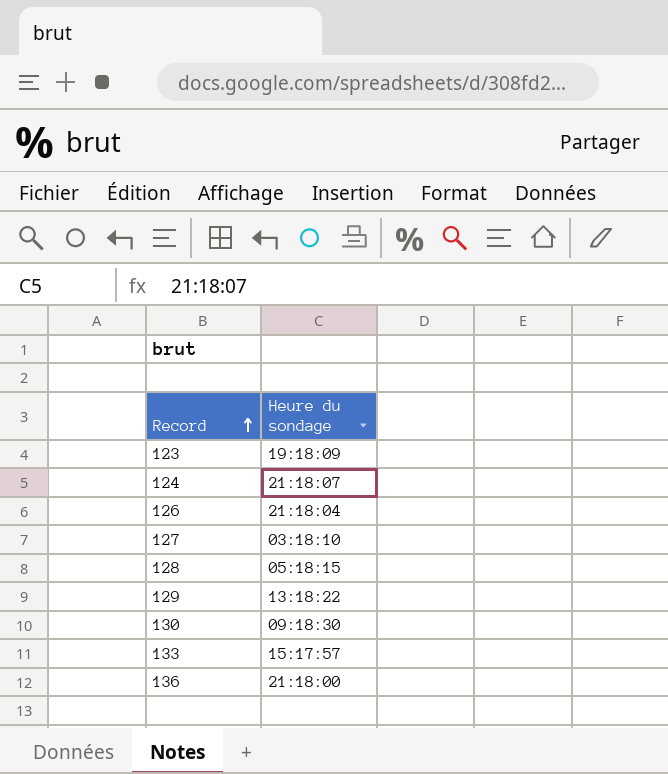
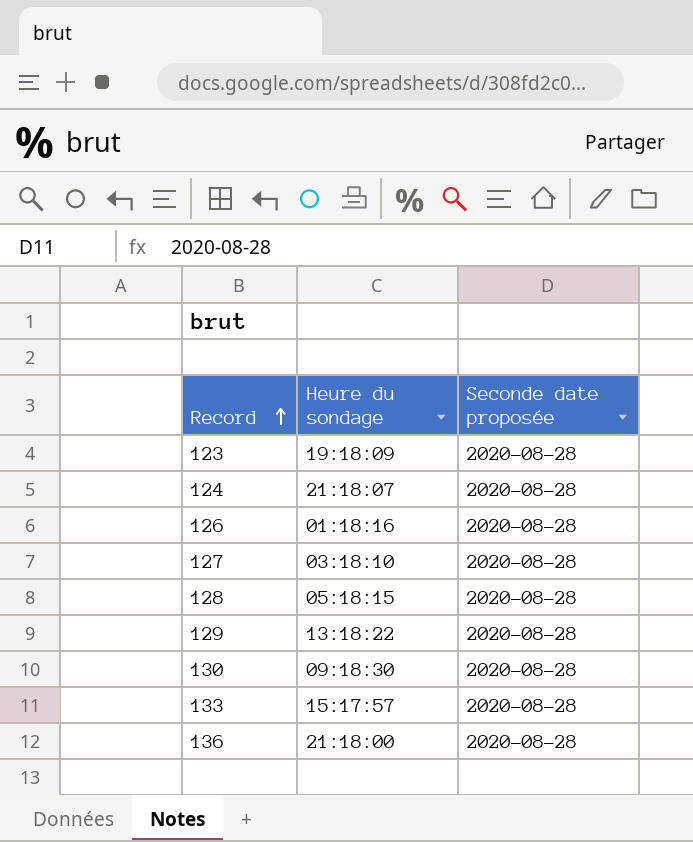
column Seconde date proposée | position: none -> 3
126 | Heure du sondage: 21:18:04 -> 01:18:16

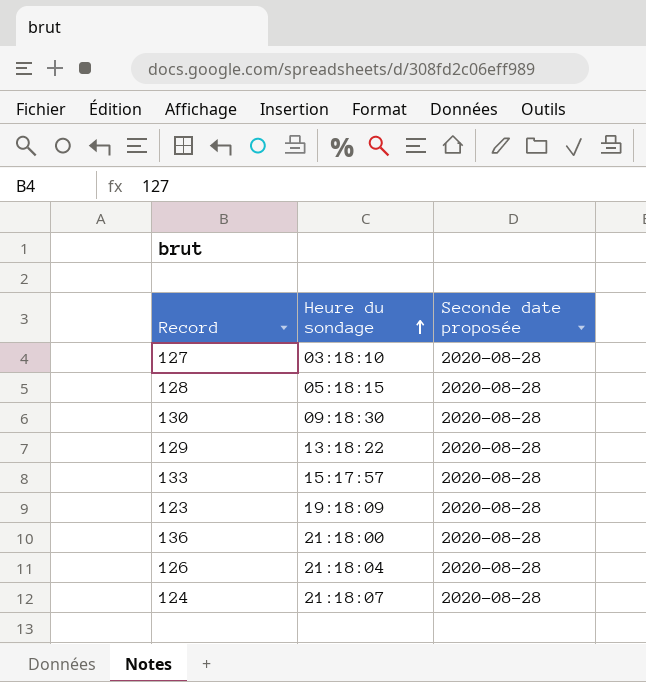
row order: Record ascending -> Heure du sondage ascending
126 | Heure du sondage: 01:18:16 -> 21:18:04

